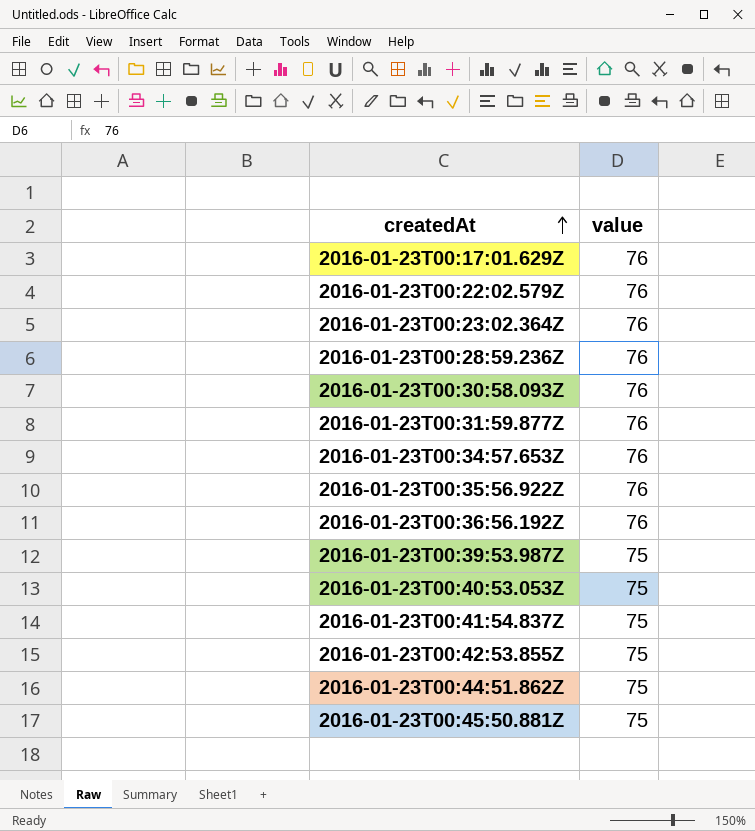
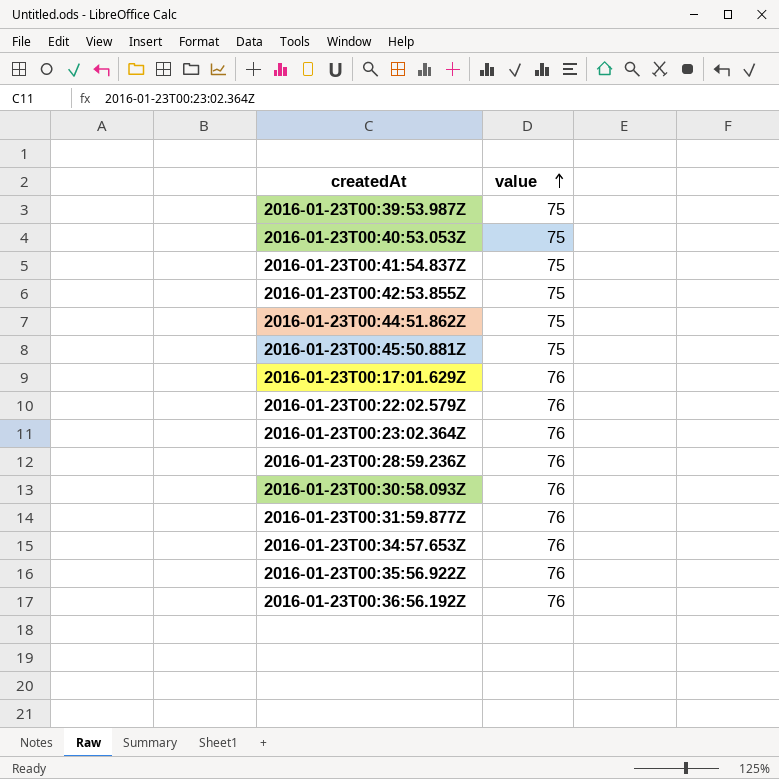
row order: createdAt ascending -> value ascending

